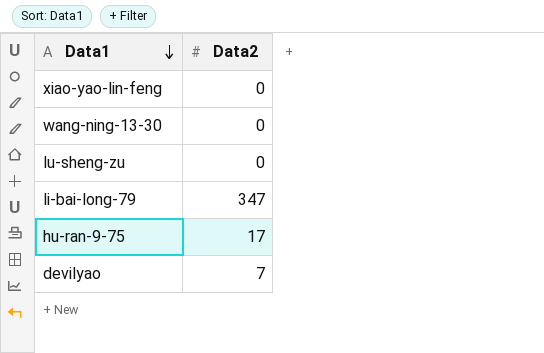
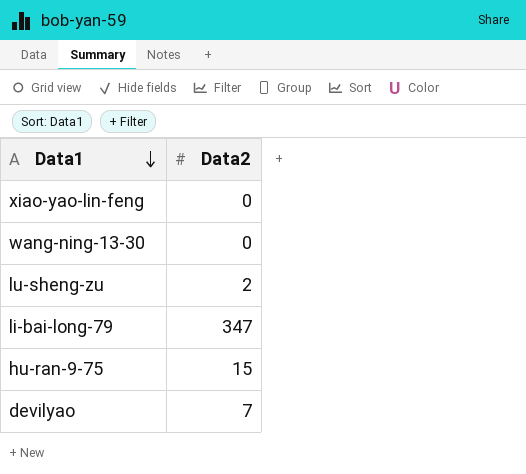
lu-sheng-zu | Data2: 0 -> 2
hu-ran-9-75 | Data2: 17 -> 15

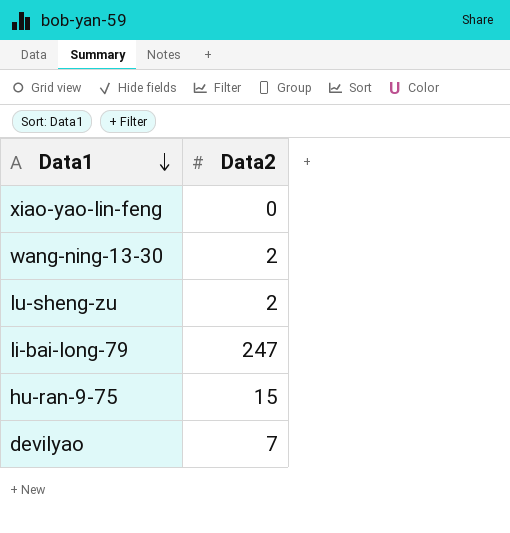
wang-ning-13-30 | Data2: 0 -> 2
li-bai-long-79 | Data2: 347 -> 247

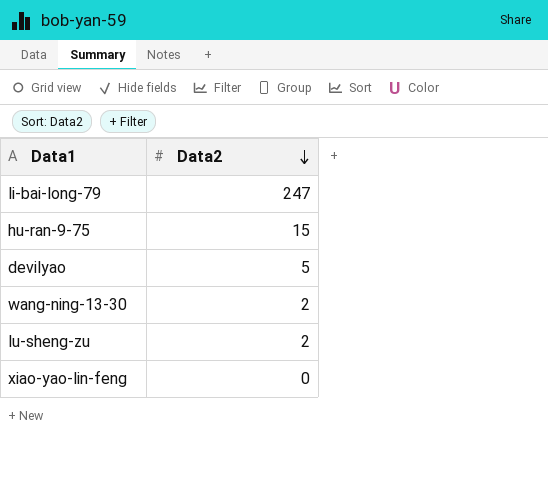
row order: Data1 descending -> Data2 descending
devilyao | Data2: 7 -> 5

